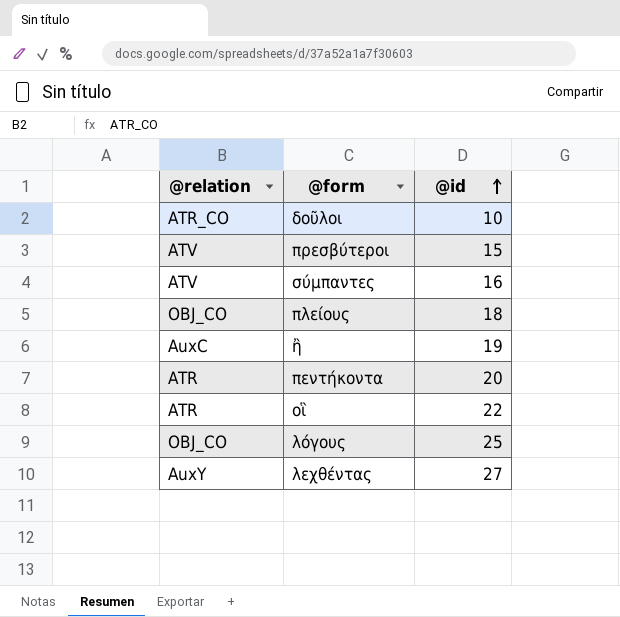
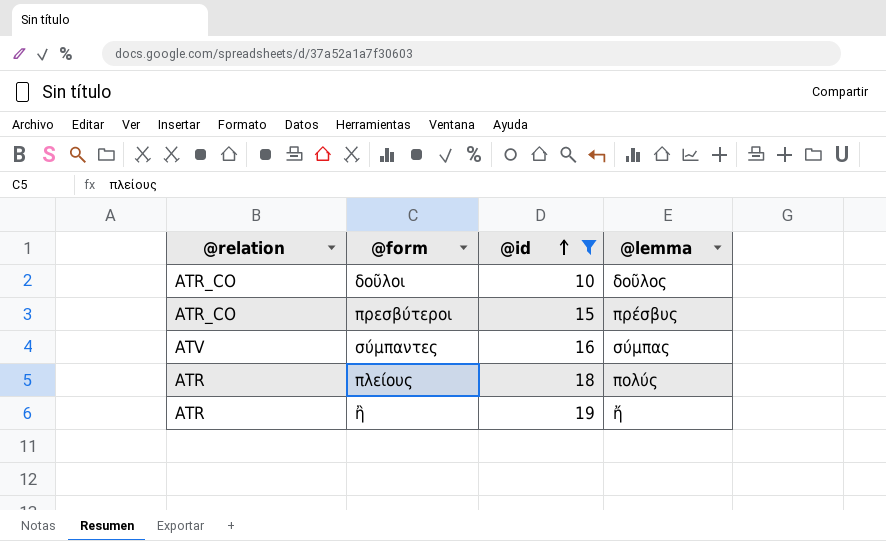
filter: none -> @id <= 19
column @lemma | position: none -> 4
πρεσβύτεροι | @relation: ATV -> ATR_CO
πλείους | @relation: OBJ_CO -> ATR
ἢ | @relation: AuxC -> ATR

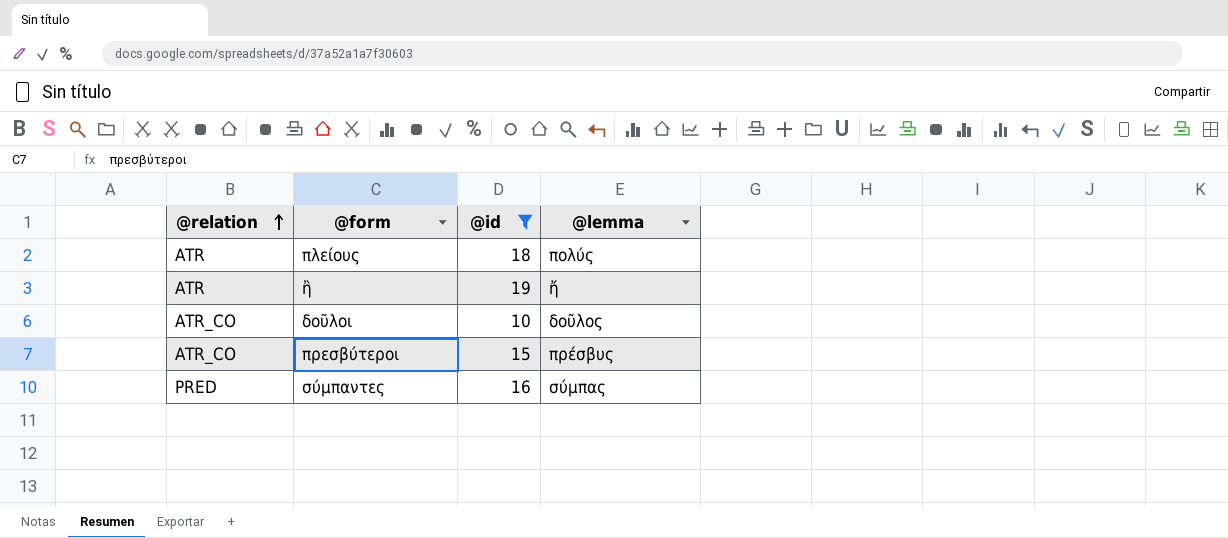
row order: @id ascending -> @relation ascending
σύμπαντες | @relation: ATV -> PRED

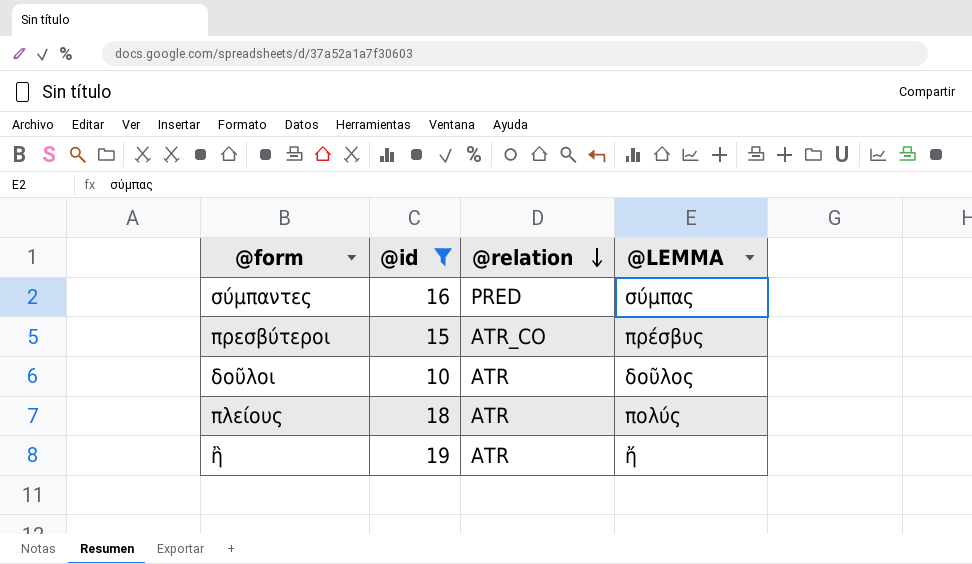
row order: @relation ascending -> @relation descending
column @relation | position: 1 -> 3
column name: @lemma -> @LEMMA
δοῦλοι | @relation: ATR_CO -> ATR

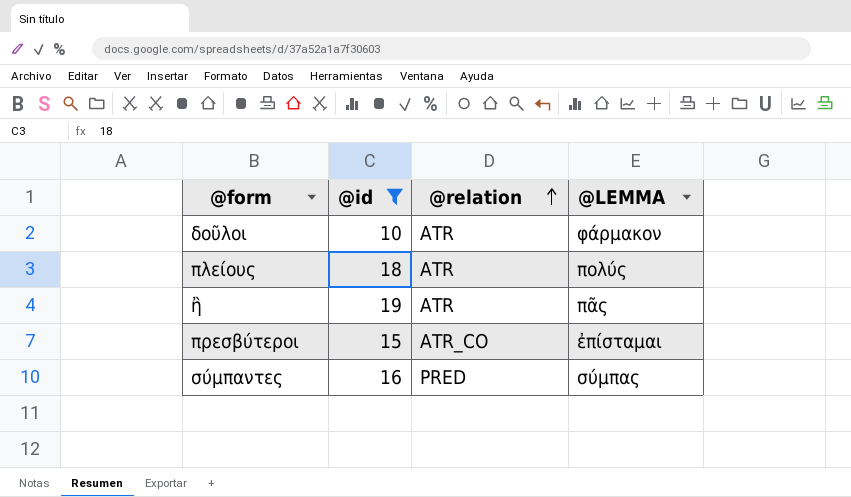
row order: @relation descending -> @relation ascending
δοῦλοι | @LEMMA: δοῦλος -> φάρμακον
ἢ | @LEMMA: ἤ -> πᾶς
πρεσβύτεροι | @LEMMA: πρέσβυς -> ἐπίσταμαι

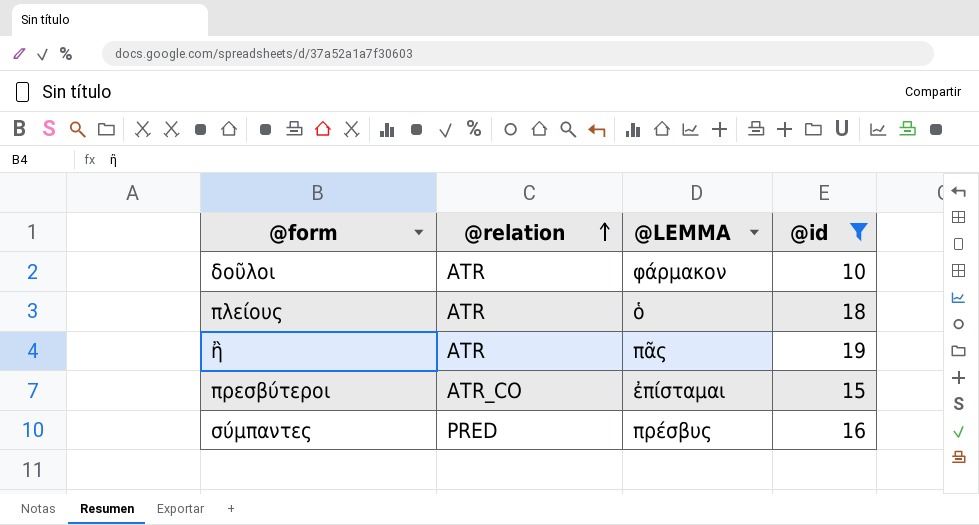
column @id | position: 2 -> 4
πλείους | @LEMMA: πολύς -> ὁ
σύμπαντες | @LEMMA: σύμπας -> πρέσβυς

